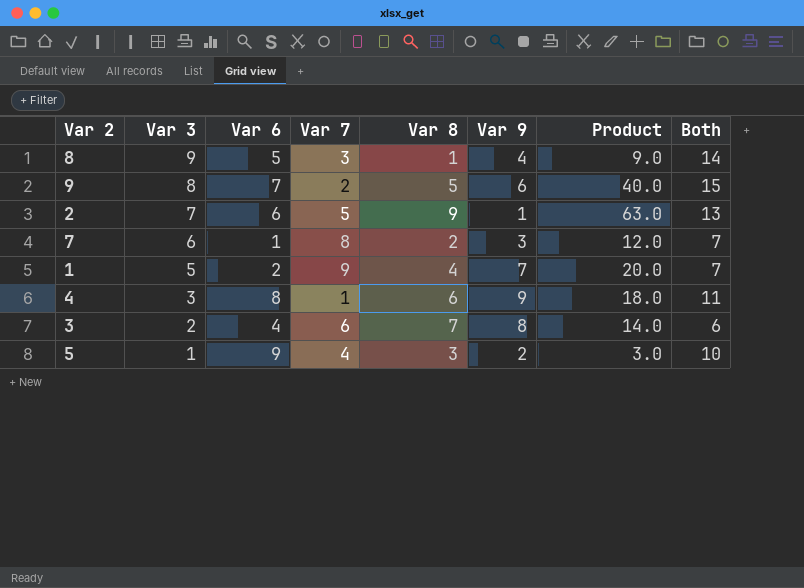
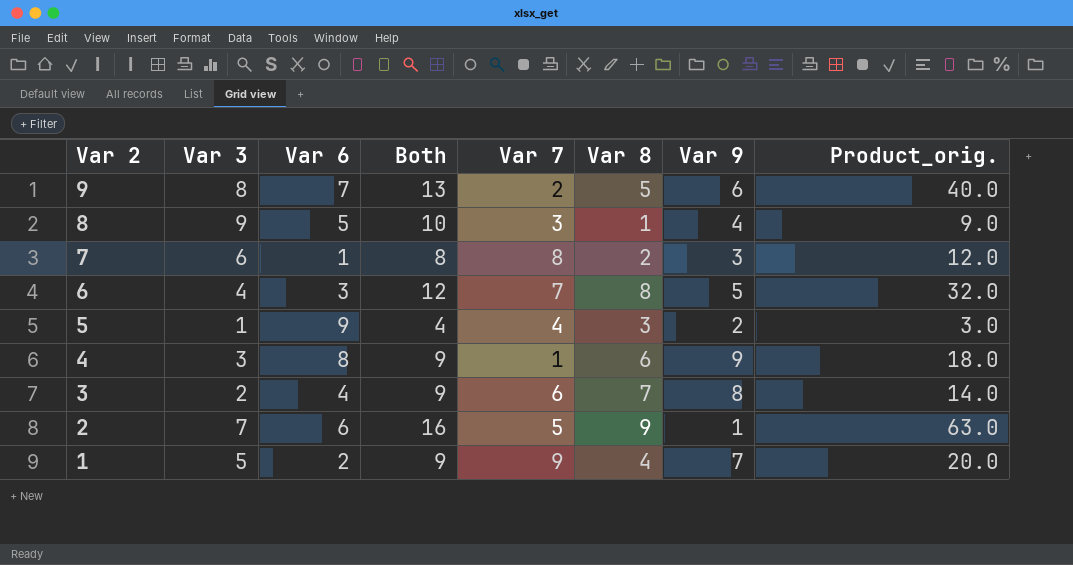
row order: Var 3 descending -> Var 2 descending
column Both | formula: [Var 3] + [Var 6] -> [Var 3] + [Var 8]
column Both | position: 8 -> 4
column name: Product -> Product_orig.
row 6: none -> 4 | 3 | 12 | 7 | 8 | 5 | 32.0

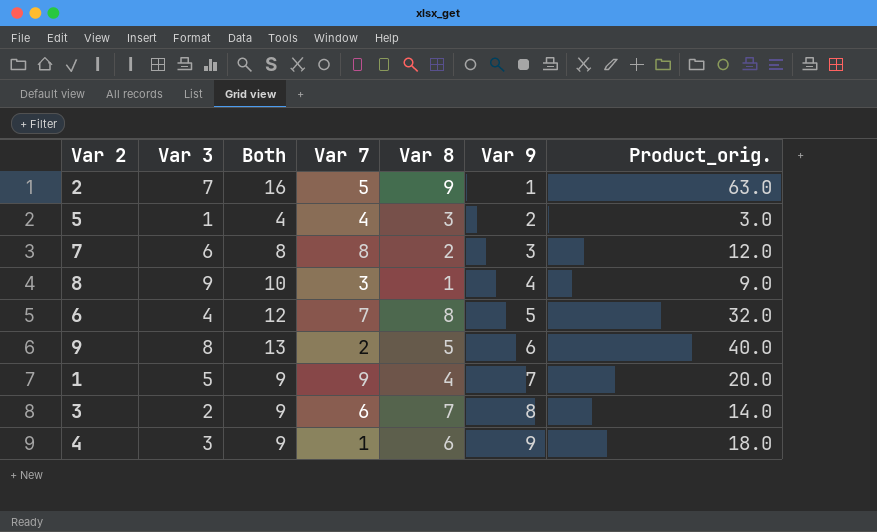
row order: Var 2 descending -> Var 9 ascending
column Var 6 | position: 3 -> none

